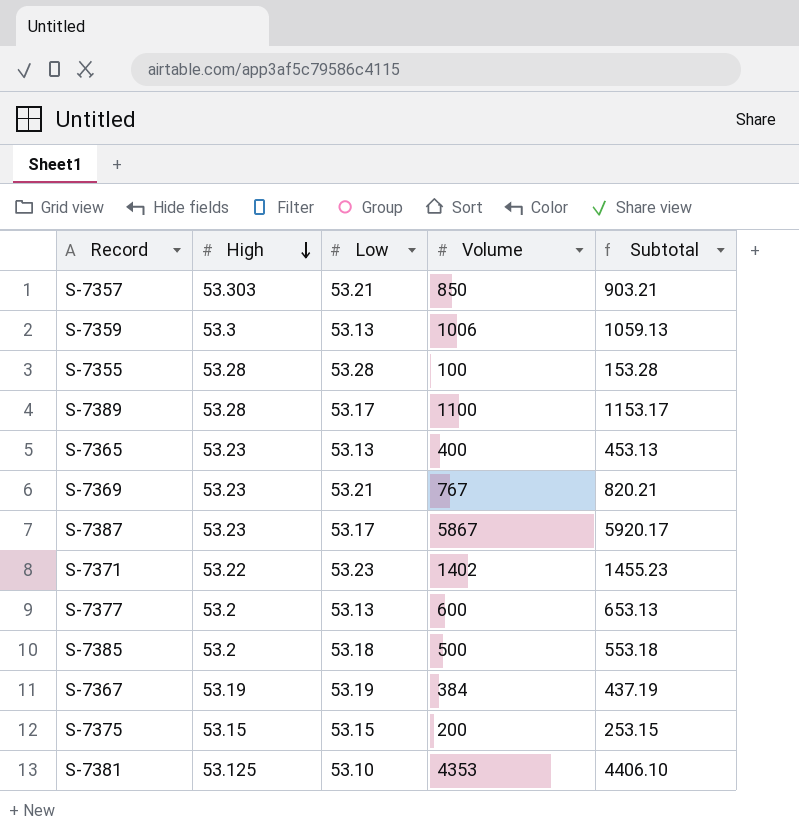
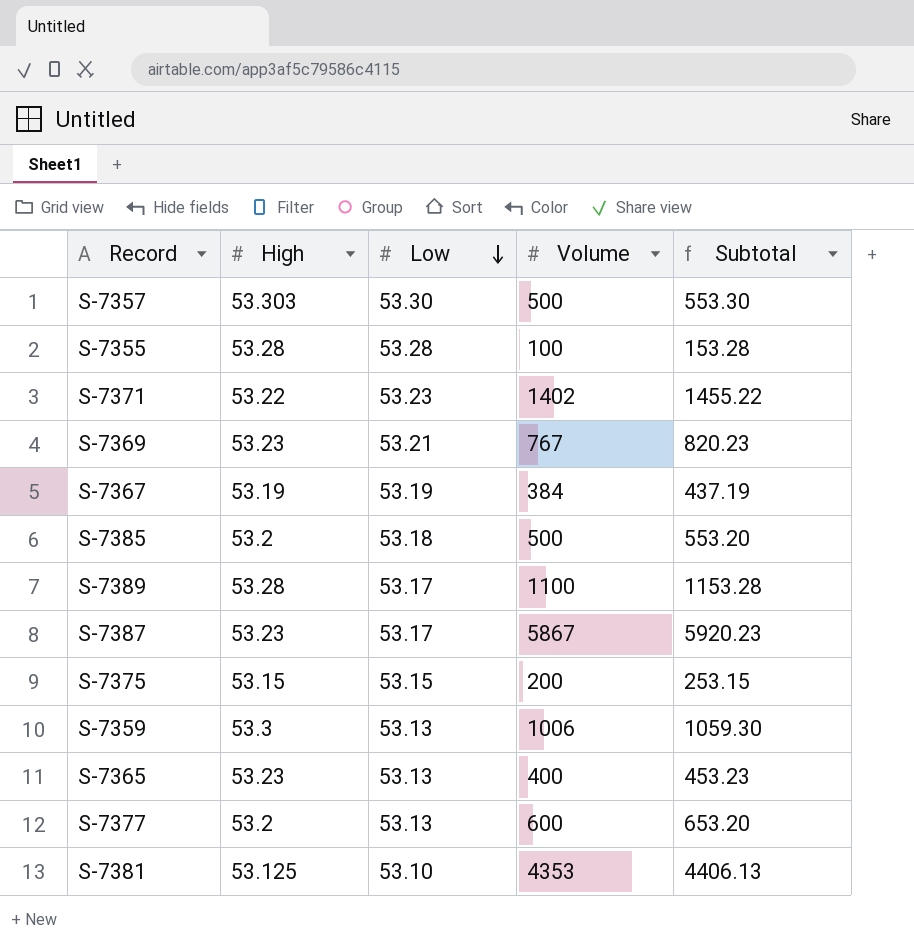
row order: High descending -> Low descending
column Subtotal | formula: [Low] + [Volume] -> [High] + [Volume]
S-7357 | Low: 53.21 -> 53.30
S-7357 | Volume: 850 -> 500

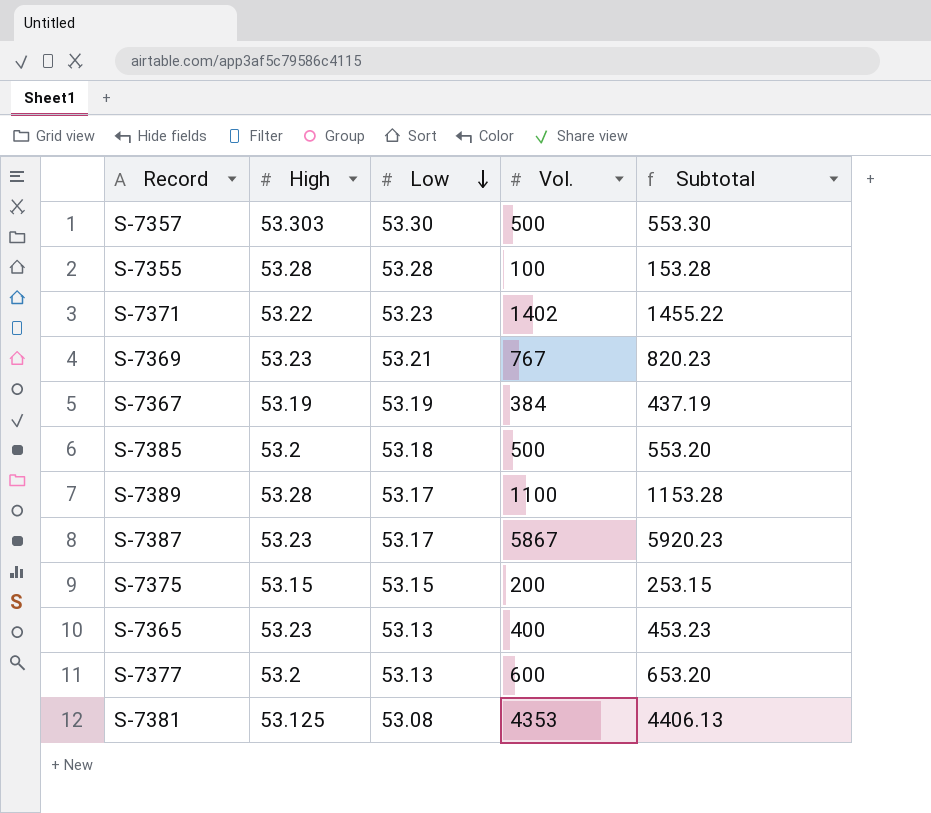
column name: Volume -> Vol.
row S-7359: 53.3 | 53.13 | 1006 | 1059.30 -> none
S-7381 | Low: 53.10 -> 53.08

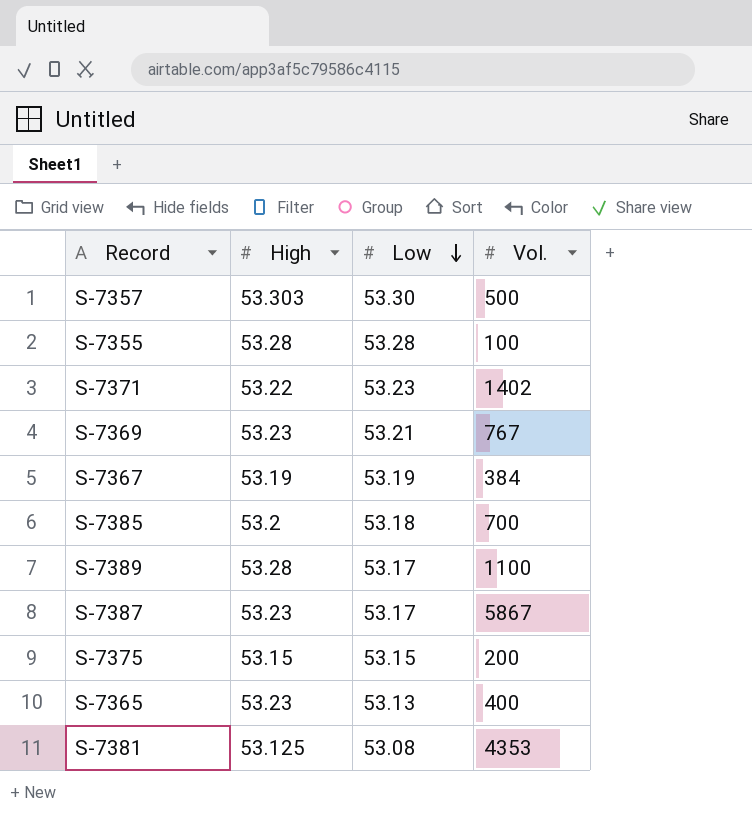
column Subtotal | formula: [High] + [Vol.] -> none
row S-7377: 53.2 | 53.13 | 600 | 653.20 -> none
S-7385 | Vol.: 500 -> 700

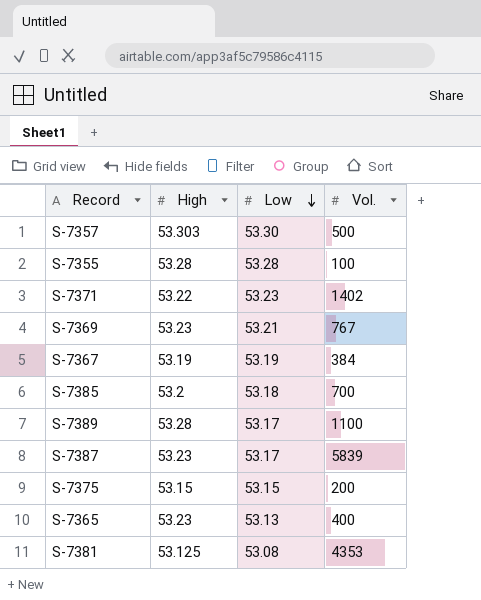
S-7387 | Vol.: 5867 -> 5839

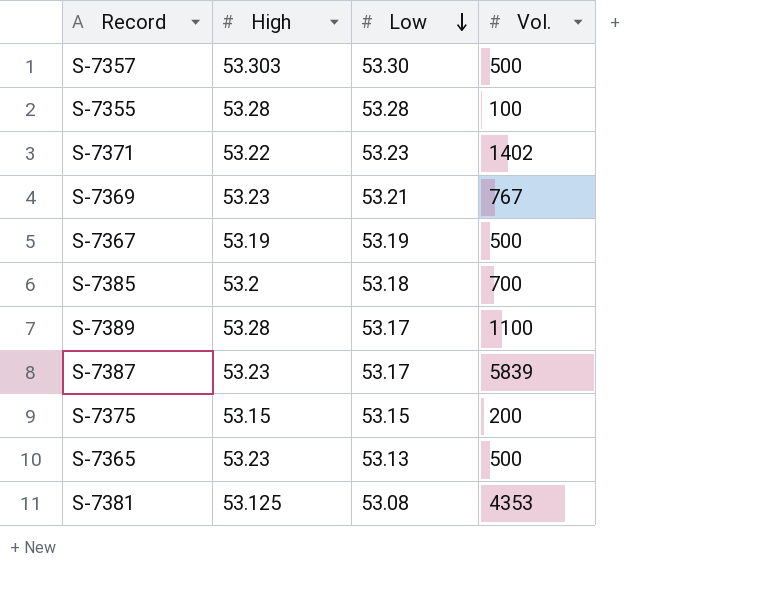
S-7367 | Vol.: 384 -> 500
S-7365 | Vol.: 400 -> 500

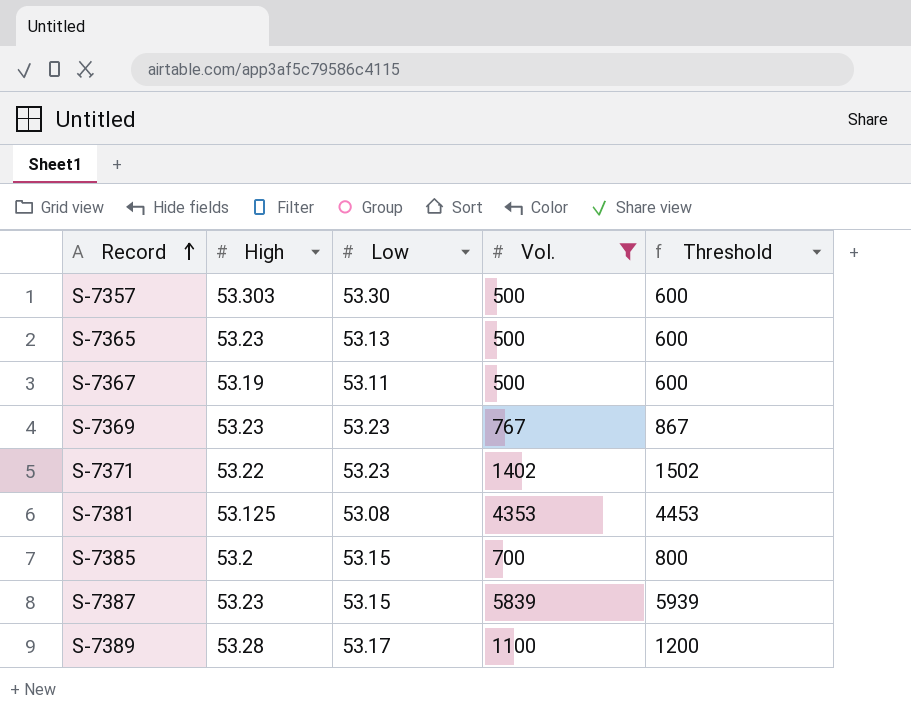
filter: none -> Vol. >= 500
row order: Low descending -> Record ascending
column Threshold | formula: none -> [Vol.] + 100
S-7367 | Low: 53.19 -> 53.11
S-7369 | Low: 53.21 -> 53.23
S-7385 | Low: 53.18 -> 53.15
S-7387 | Low: 53.17 -> 53.15

